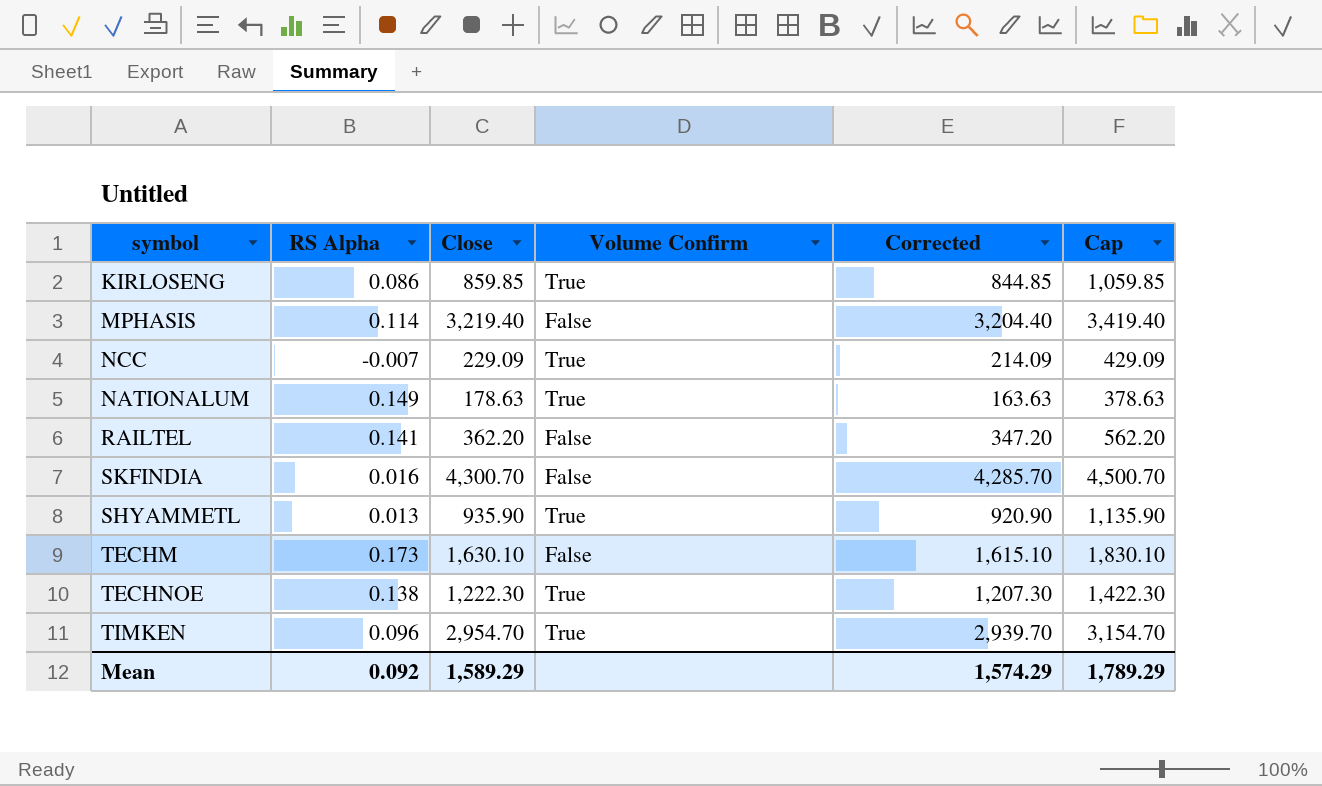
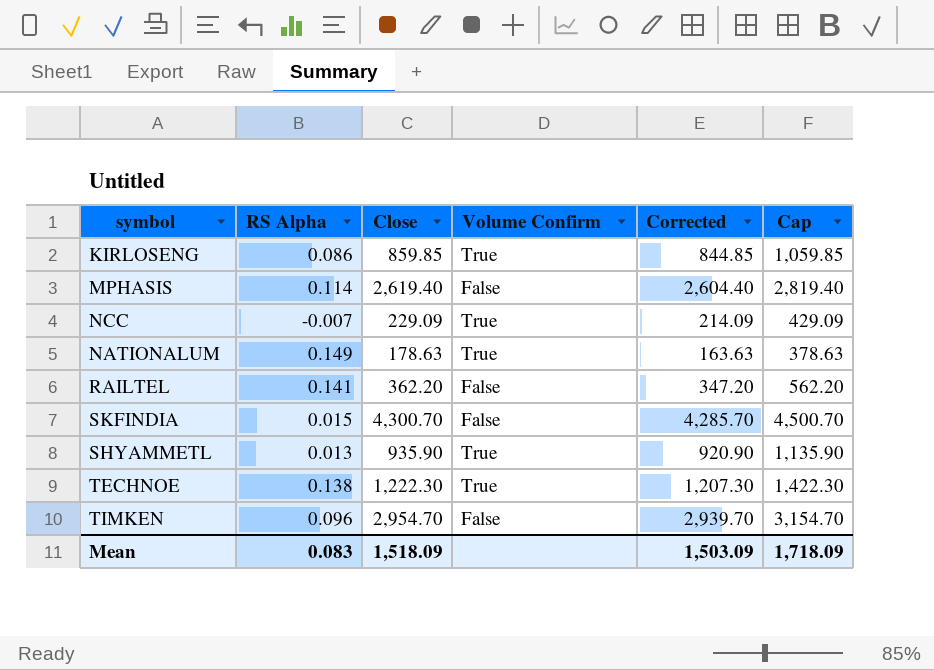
row TECHM: 0.173 | 1,630.10 | False | 1,615.10 | 1,830.10 -> none
MPHASIS | Close: 3,219.40 -> 2,619.40
MPHASIS | Corrected: 3,204.40 -> 2,604.40
MPHASIS | Cap: 3,419.40 -> 2,819.40
SKFINDIA | RS Alpha: 0.016 -> 0.015
TIMKEN | Volume Confirm: True -> False
Mean | RS Alpha: 0.092 -> 0.083
Mean | Close: 1,589.29 -> 1,518.09
Mean | Corrected: 1,574.29 -> 1,503.09
Mean | Cap: 1,789.29 -> 1,718.09

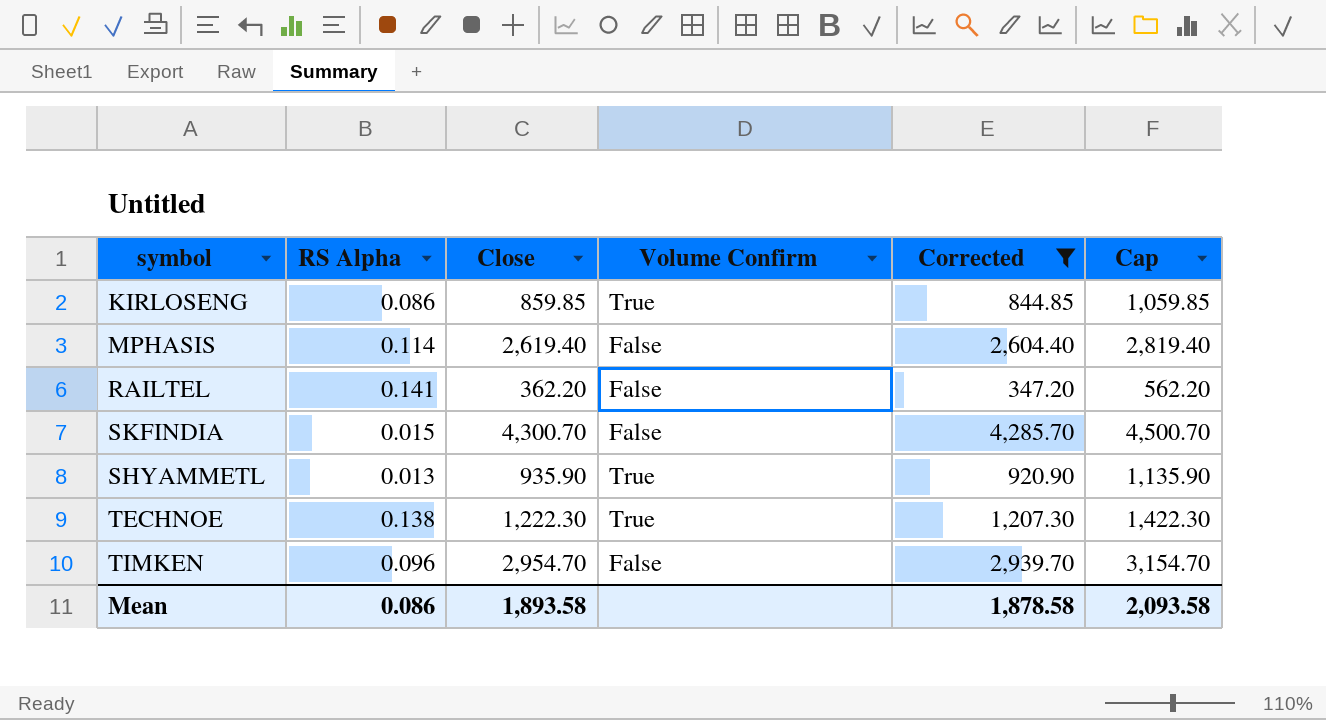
filter: none -> Corrected >= 347.20
Mean | RS Alpha: 0.083 -> 0.086
Mean | Close: 1,518.09 -> 1,893.58
Mean | Corrected: 1,503.09 -> 1,878.58
Mean | Cap: 1,718.09 -> 2,093.58

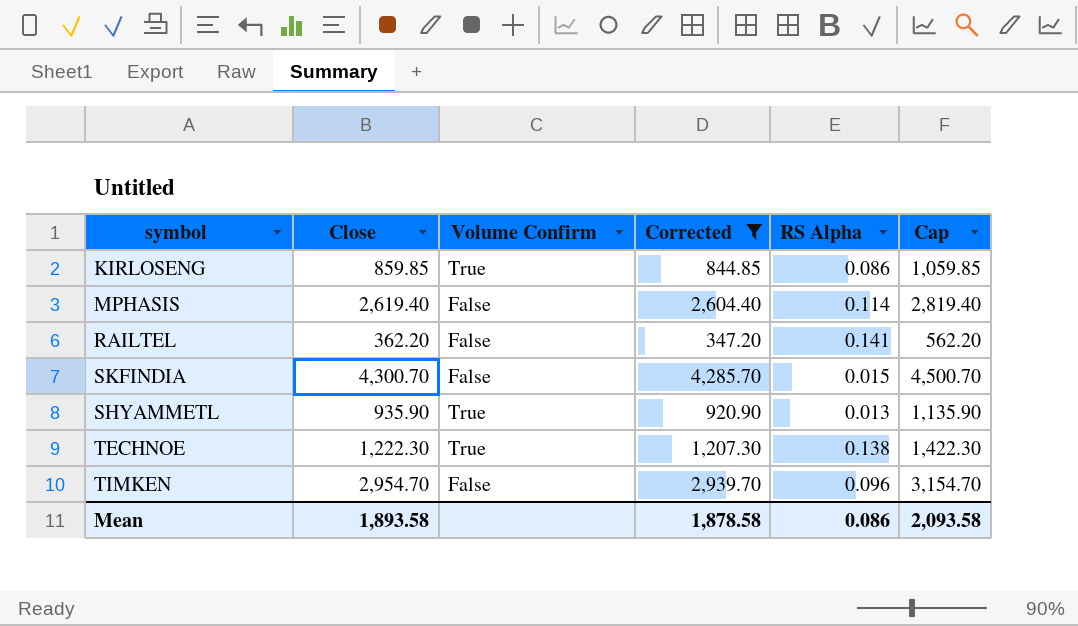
column RS Alpha | position: 2 -> 5

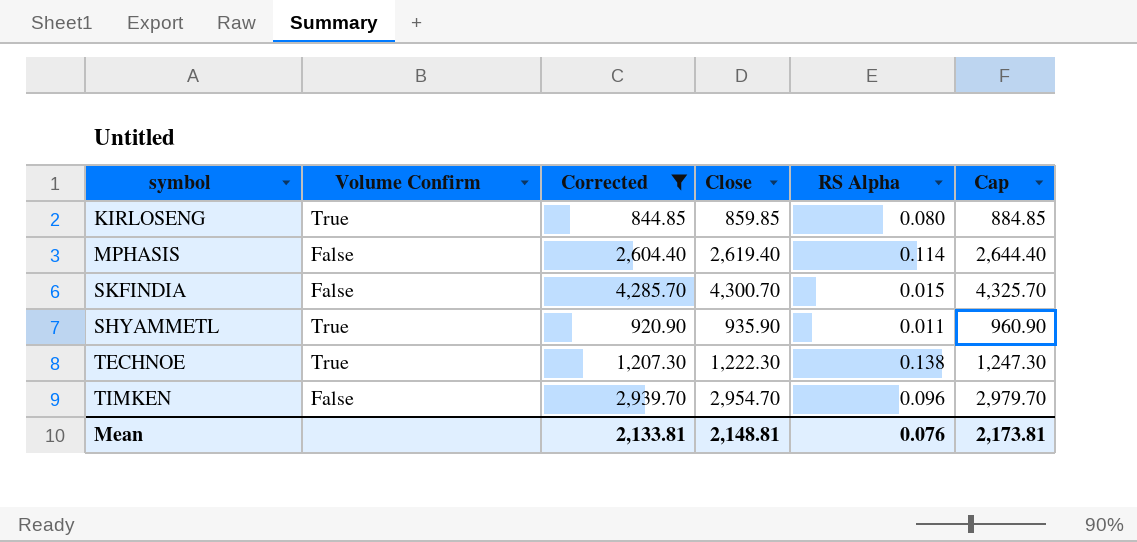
column Close | position: 2 -> 4
column Cap | formula: [Close] + 200 -> [Close] + 25
row RAILTEL: 362.20 | False | 347.20 | 0.141 | 562.20 -> none
KIRLOSENG | RS Alpha: 0.086 -> 0.080
SHYAMMETL | RS Alpha: 0.013 -> 0.011
Mean | Corrected: 1,878.58 -> 2,133.81
Mean | Close: 1,893.58 -> 2,148.81
Mean | RS Alpha: 0.086 -> 0.076
Mean | Cap: 2,093.58 -> 2,173.81

